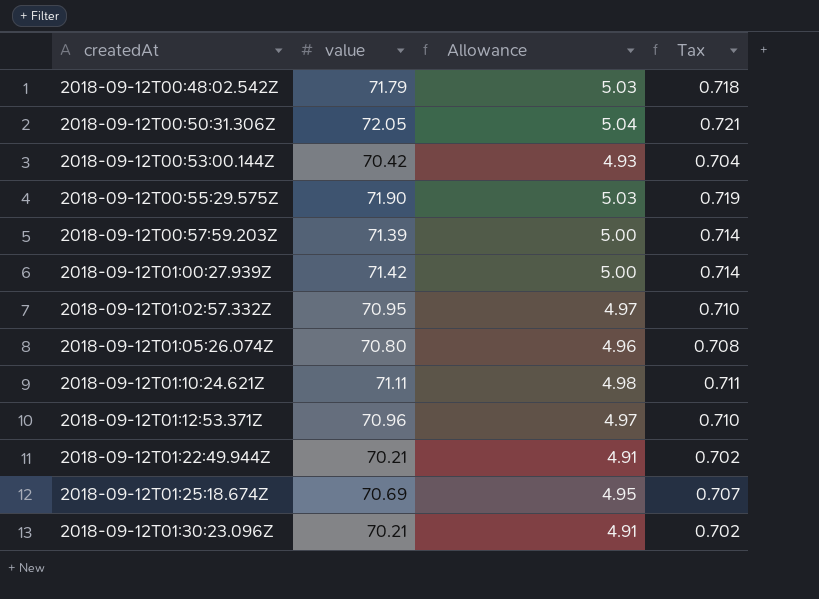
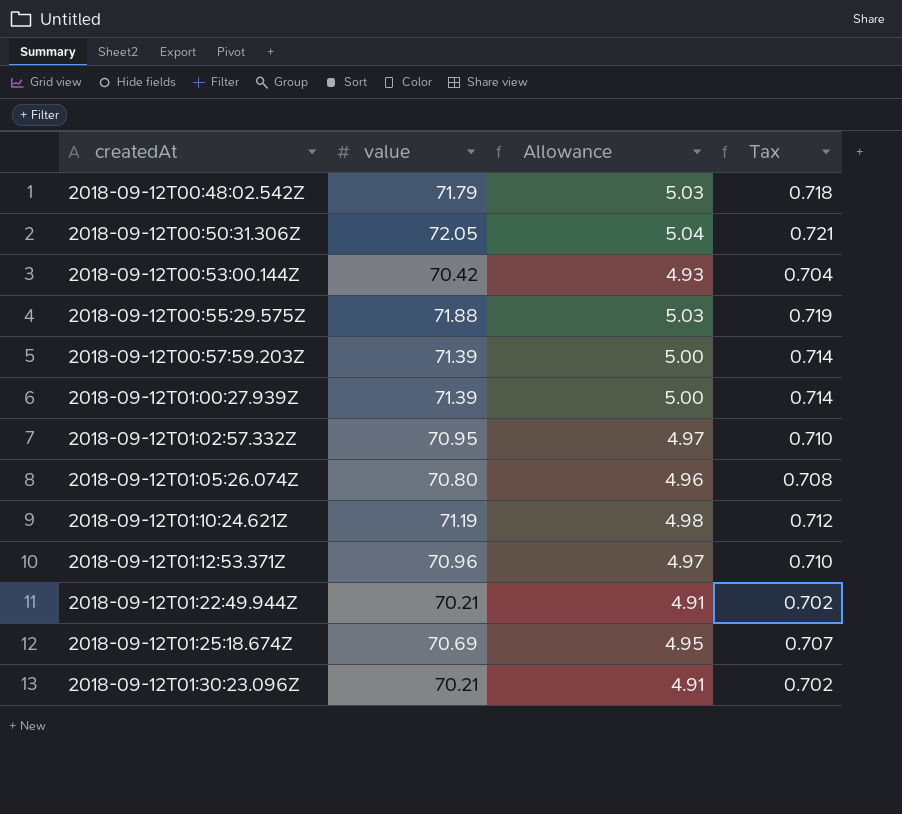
2018-09-12T00:55:29.575Z | value: 71.90 -> 71.88
2018-09-12T01:00:27.939Z | value: 71.42 -> 71.39
2018-09-12T01:10:24.621Z | value: 71.11 -> 71.19
2018-09-12T01:10:24.621Z | Tax: 0.711 -> 0.712

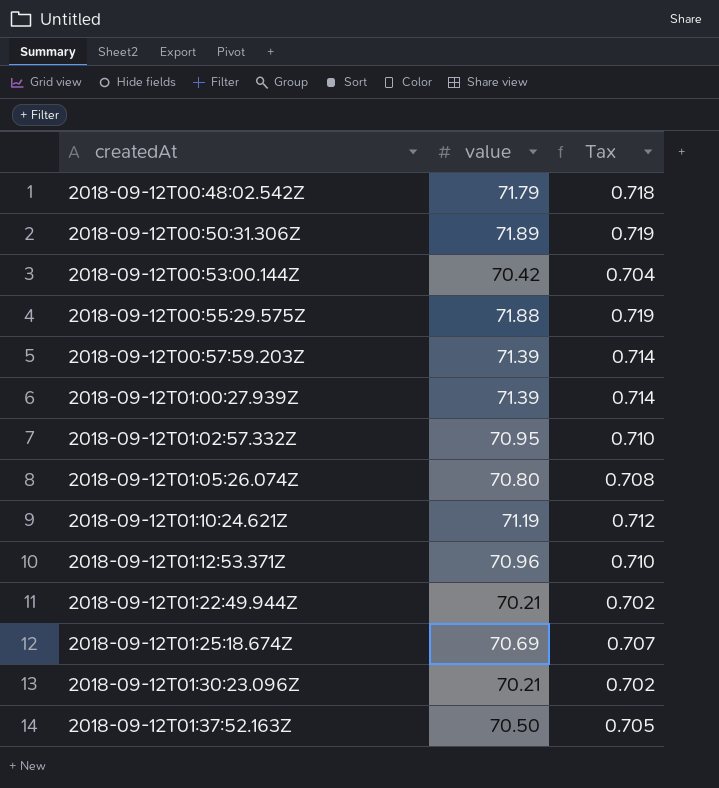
column Allowance | formula: [value] * 0.07 -> none
2018-09-12T00:50:31.306Z | value: 72.05 -> 71.89
2018-09-12T00:50:31.306Z | Tax: 0.721 -> 0.719
row 2018-09-12T01:37:52.163Z: none -> 70.50 | 0.705

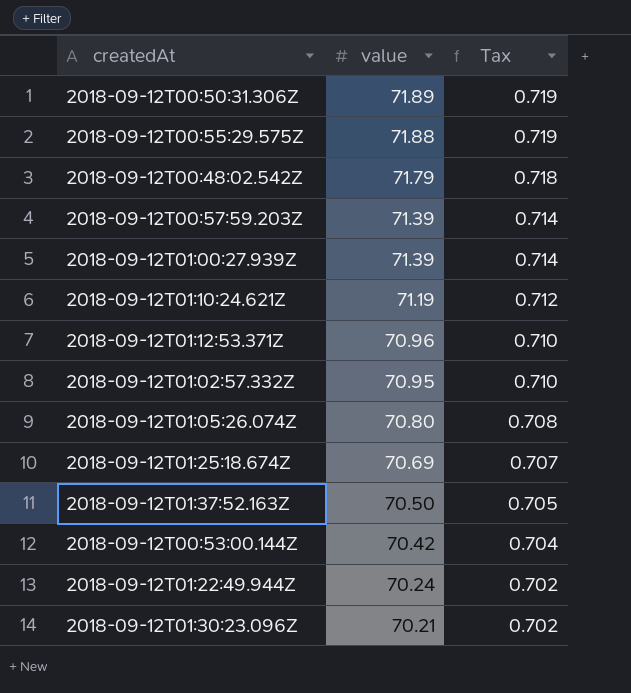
row order: createdAt ascending -> value descending
2018-09-12T01:22:49.944Z | value: 70.21 -> 70.24

